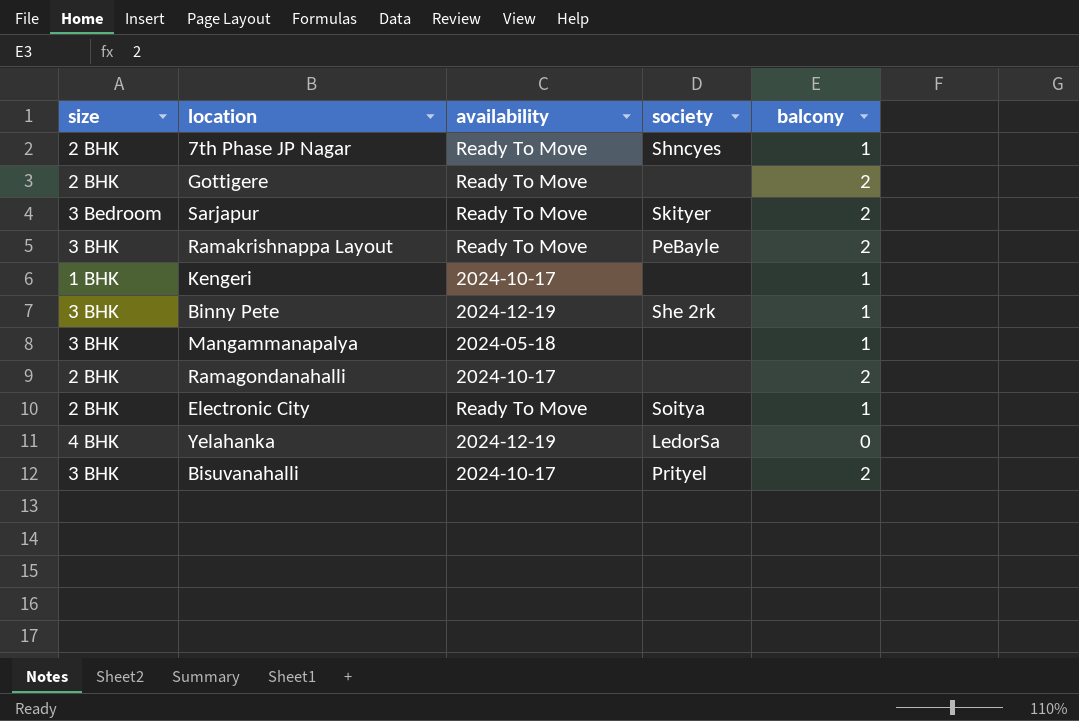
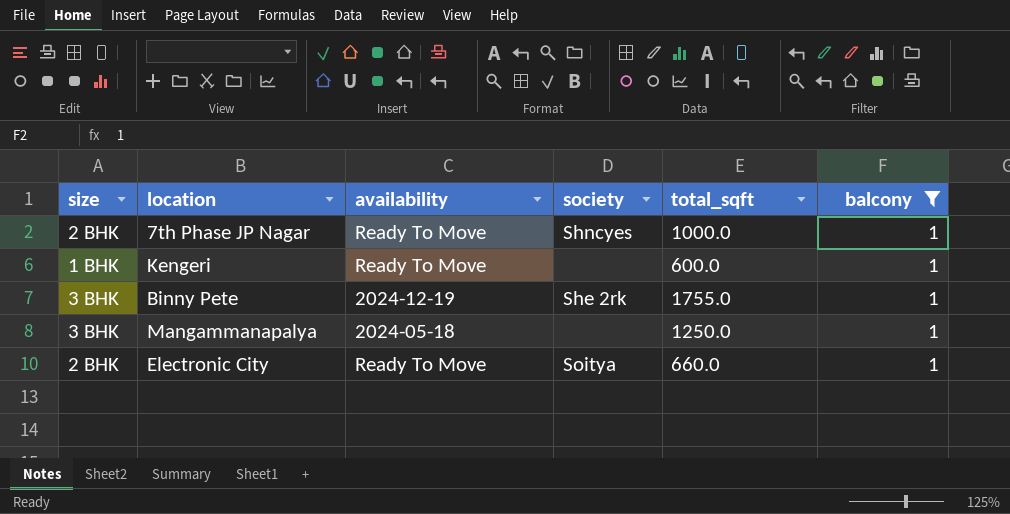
filter: none -> balcony = 1
column total_sqft | position: none -> 5
Kengeri | availability: 2024-10-17 -> Ready To Move

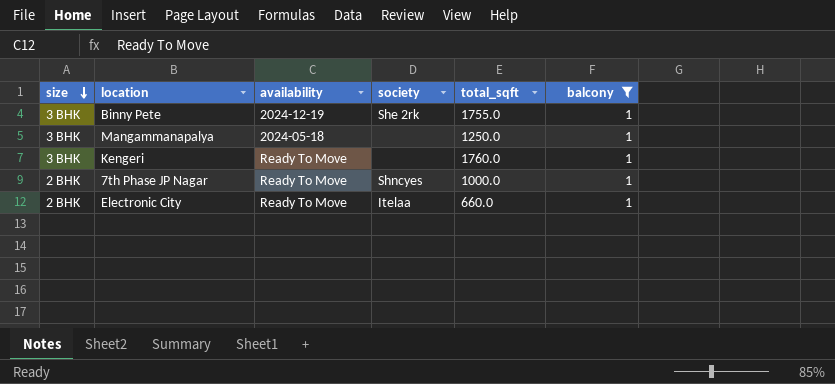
row order: none -> size descending
Kengeri | size: 1 BHK -> 3 BHK
Kengeri | total_sqft: 600.0 -> 1760.0
Electronic City | society: Soitya -> Itelaa

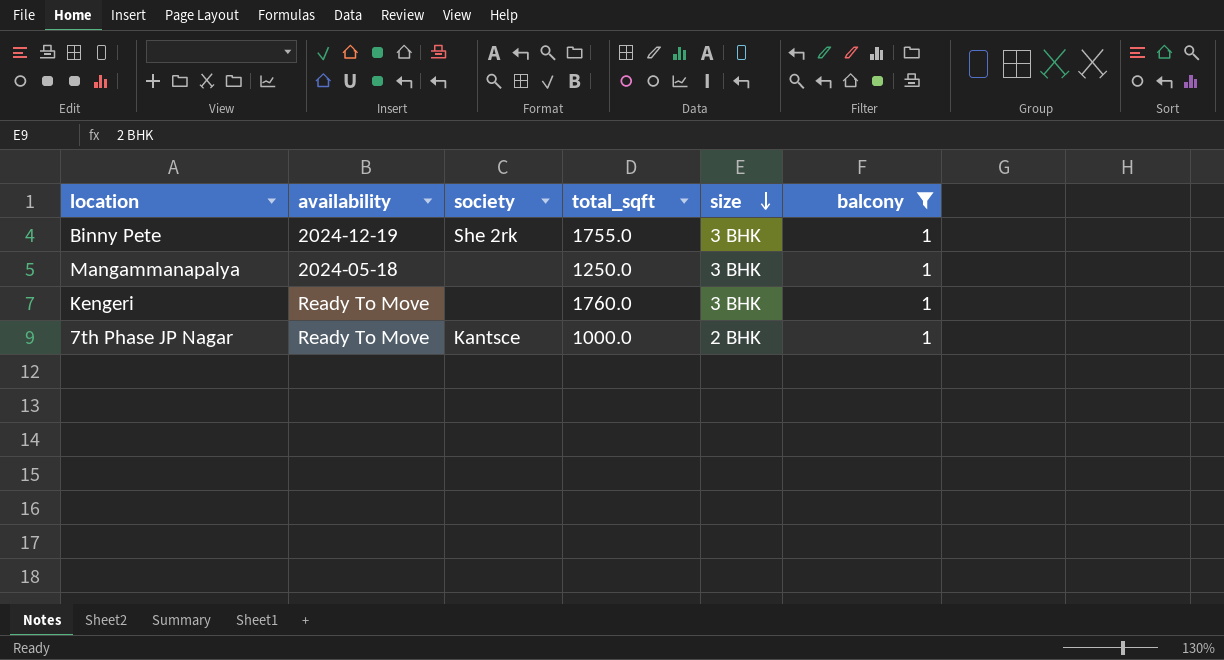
column size | position: 1 -> 5
row Electronic City: 2 BHK | Ready To Move | Itelaa | 660.0 | 1 -> none
7th Phase JP Nagar | society: Shncyes -> Kantsce

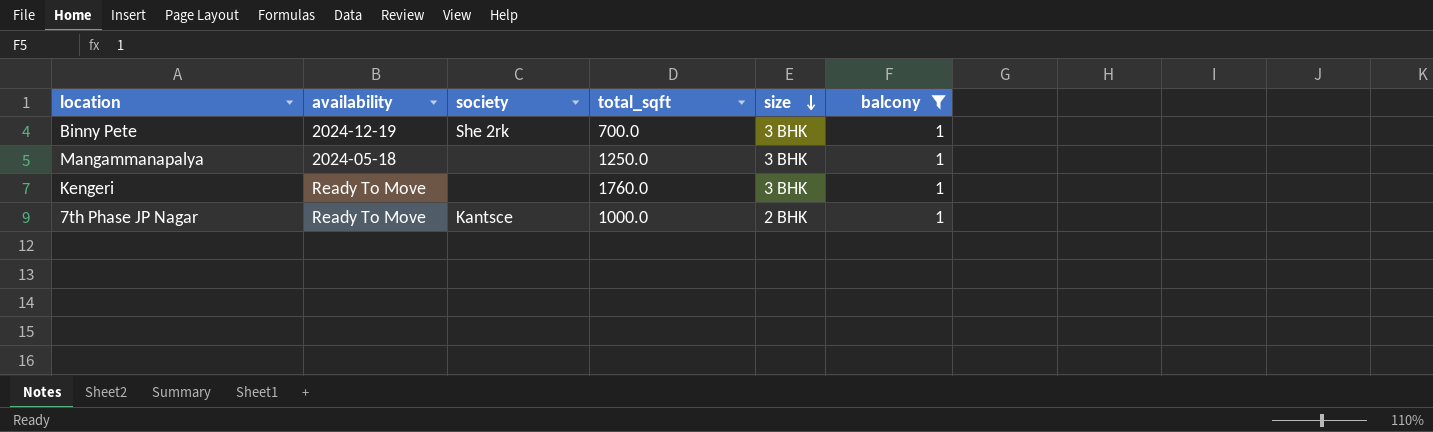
Binny Pete | total_sqft: 1755.0 -> 700.0

